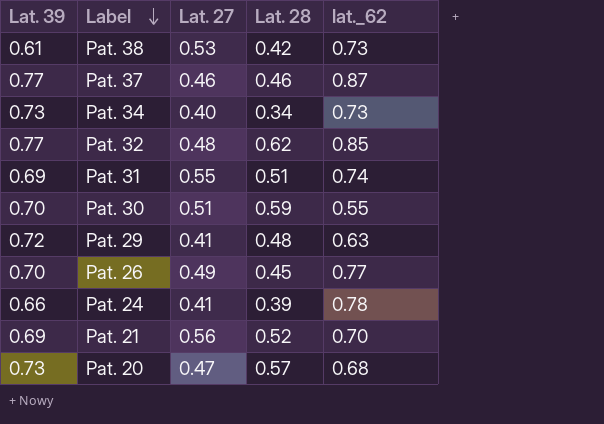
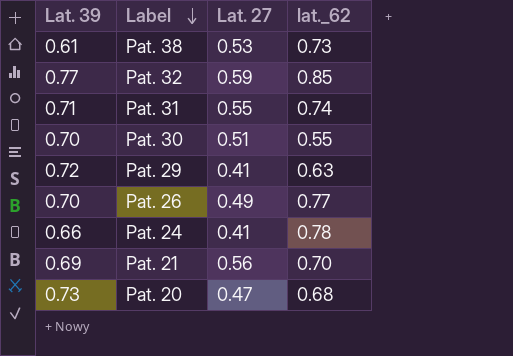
column Lat. 28 | position: 4 -> none
row Pat. 37: 0.77 | 0.46 | 0.46 | 0.87 -> none
row Pat. 34: 0.73 | 0.40 | 0.34 | 0.73 -> none
Pat. 32 | Lat. 27: 0.48 -> 0.59
Pat. 31 | Lat. 39: 0.69 -> 0.71

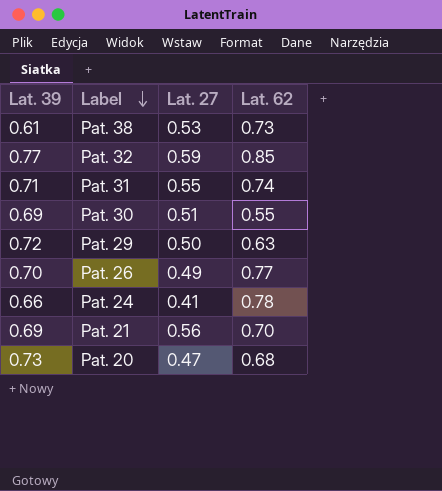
column name: lat._62 -> Lat. 62
Pat. 30 | Lat. 39: 0.70 -> 0.69
Pat. 29 | Lat. 27: 0.41 -> 0.50

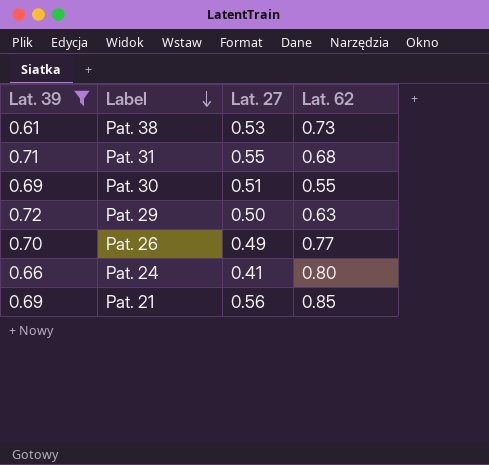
filter: none -> Lat. 39 <= 0.72
Pat. 31 | Lat. 62: 0.74 -> 0.68
Pat. 24 | Lat. 62: 0.78 -> 0.80
Pat. 21 | Lat. 62: 0.70 -> 0.85

